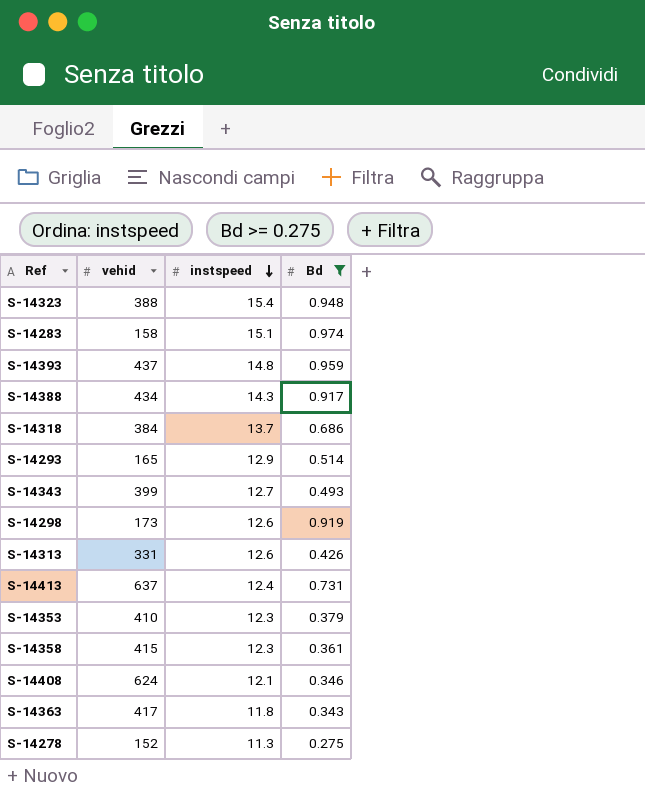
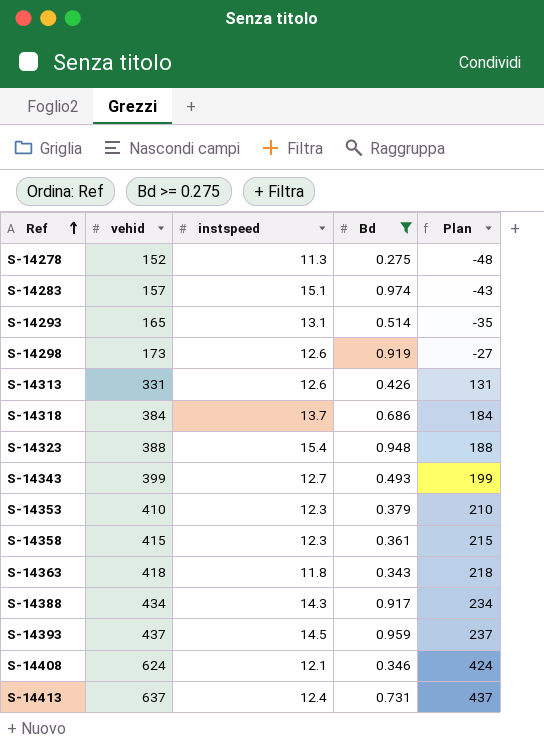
row order: instspeed descending -> Ref ascending
column Plan | formula: none -> [vehid] - 200
S-14283 | vehid: 158 -> 157
S-14293 | instspeed: 12.9 -> 13.1
S-14363 | vehid: 417 -> 418
S-14393 | instspeed: 14.8 -> 14.5

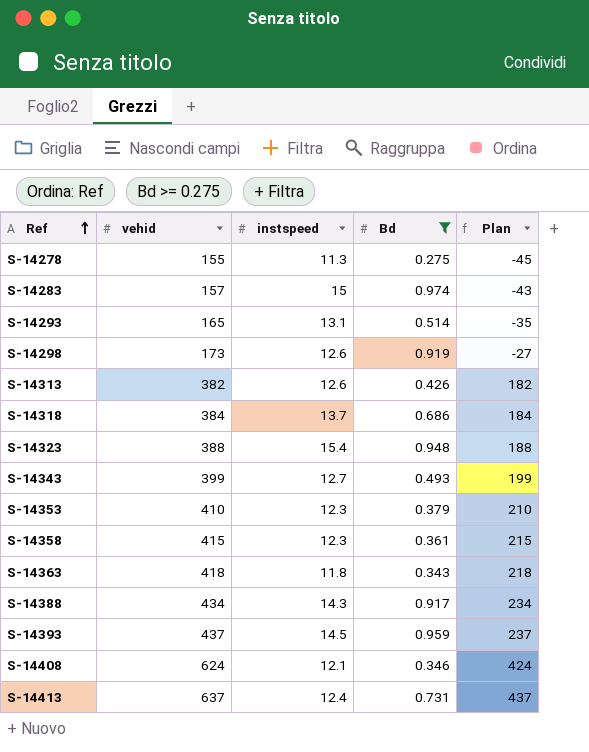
S-14278 | vehid: 152 -> 155
S-14278 | Plan: -48 -> -45
S-14283 | instspeed: 15.1 -> 15
S-14313 | vehid: 331 -> 382
S-14313 | Plan: 131 -> 182

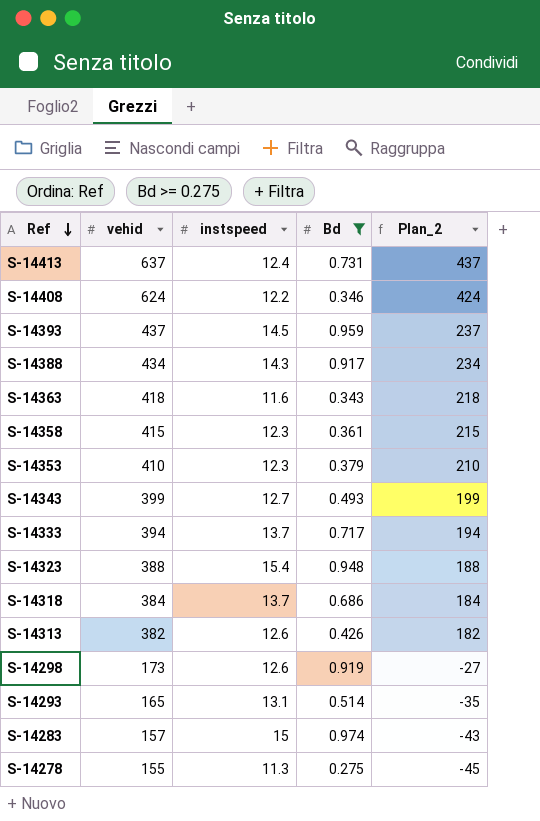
row order: Ref ascending -> Ref descending
column name: Plan -> Plan_2
S-14408 | instspeed: 12.1 -> 12.2
S-14363 | instspeed: 11.8 -> 11.6
row S-14333: none -> 394 | 13.7 | 0.717 | 194

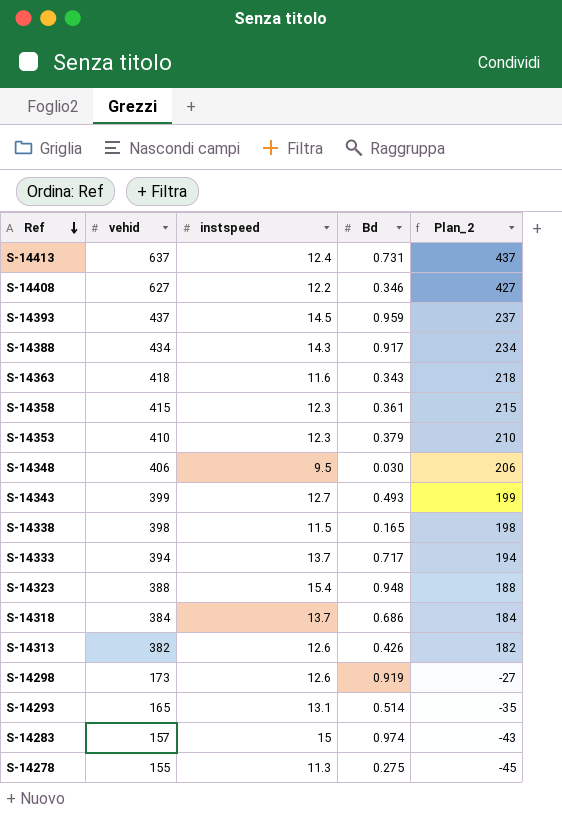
filter: Bd >= 0.275 -> none
S-14408 | vehid: 624 -> 627
S-14408 | Plan_2: 424 -> 427

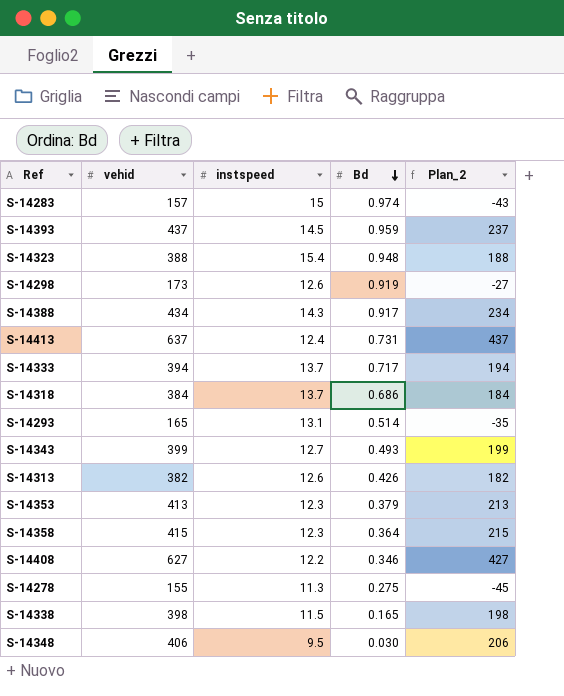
row order: Ref descending -> Bd descending
row S-14363: 418 | 11.6 | 0.343 | 218 -> none
S-14353 | vehid: 410 -> 413
S-14353 | Plan_2: 210 -> 213
S-14358 | Bd: 0.361 -> 0.364

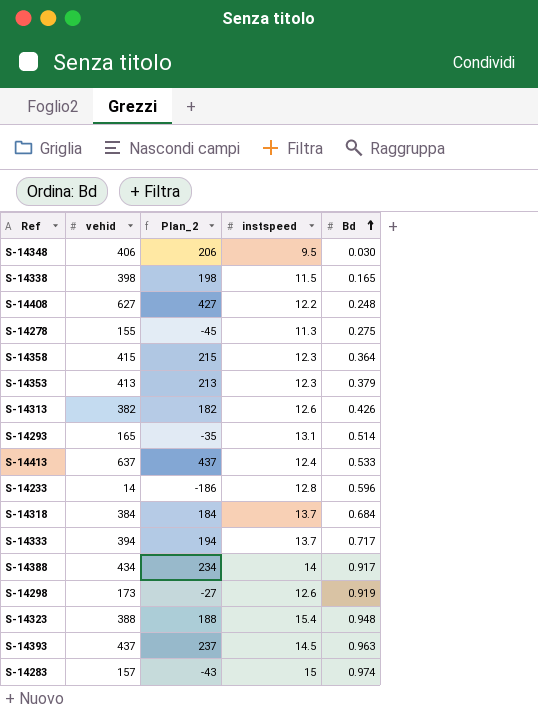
row order: Bd descending -> Bd ascending
column Plan_2 | position: 5 -> 3
row S-14343: 399 | 12.7 | 0.493 | 199 -> none
S-14408 | Bd: 0.346 -> 0.248
S-14413 | Bd: 0.731 -> 0.533
row S-14233: none -> 14 | -186 | 12.8 | 0.596
S-14318 | Bd: 0.686 -> 0.684
S-14388 | instspeed: 14.3 -> 14
S-14393 | Bd: 0.959 -> 0.963

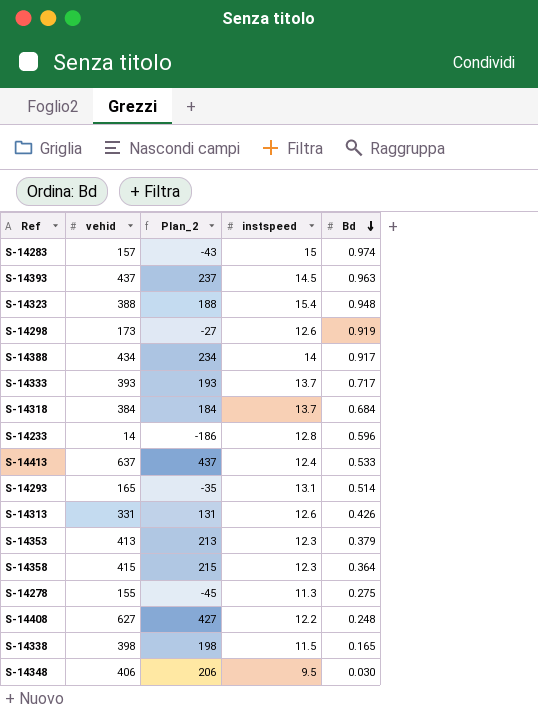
row order: Bd ascending -> Bd descending
S-14333 | vehid: 394 -> 393
S-14333 | Plan_2: 194 -> 193
S-14313 | vehid: 382 -> 331
S-14313 | Plan_2: 182 -> 131

